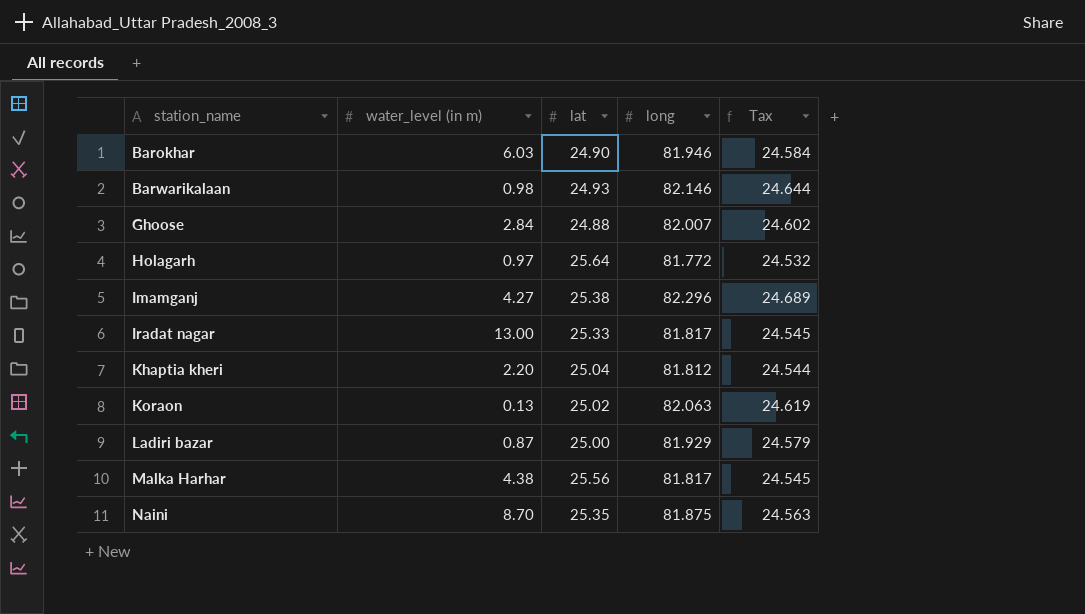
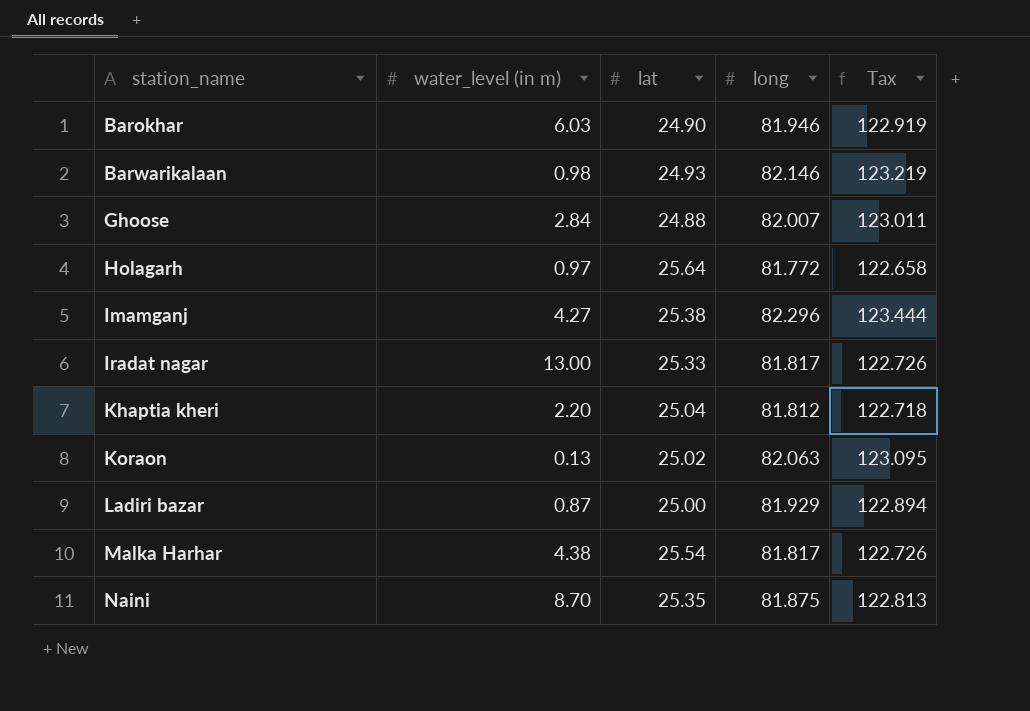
column Tax | formula: [long] * 0.3 -> [long] * 1.5
Malka Harhar | lat: 25.56 -> 25.54

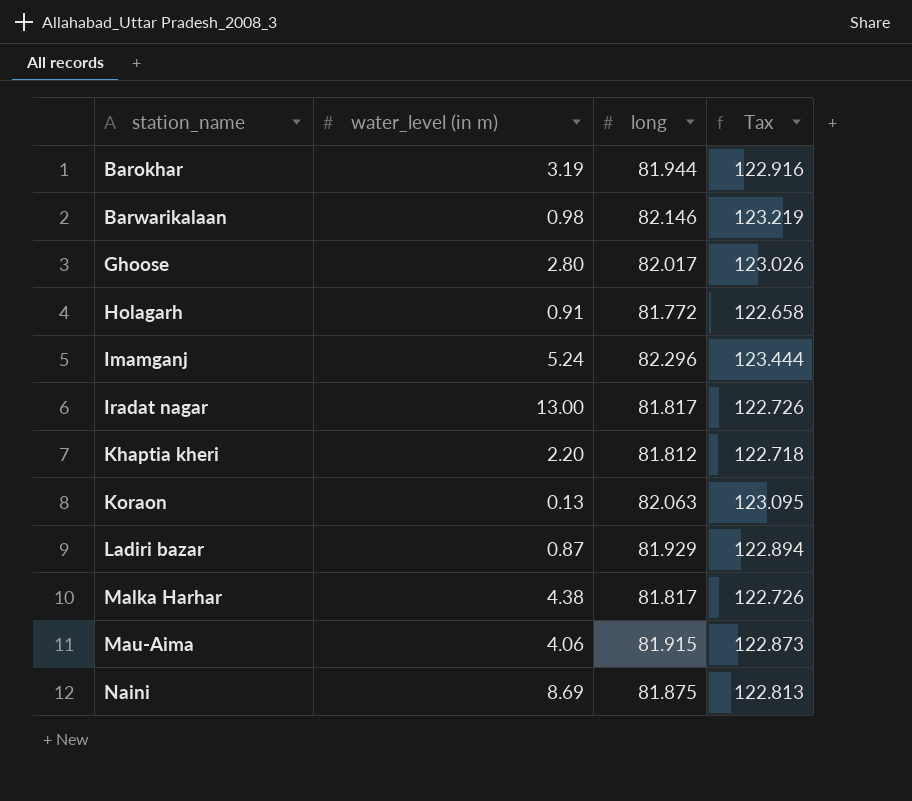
column lat | position: 3 -> none
Barokhar | water_level (in m): 6.03 -> 3.19
Barokhar | long: 81.946 -> 81.944
Barokhar | Tax: 122.919 -> 122.916
Ghoose | water_level (in m): 2.84 -> 2.80
Ghoose | long: 82.007 -> 82.017
Ghoose | Tax: 123.011 -> 123.026
Holagarh | water_level (in m): 0.97 -> 0.91
Imamganj | water_level (in m): 4.27 -> 5.24
row Mau-Aima: none -> 4.06 | 81.915 | 122.873
Naini | water_level (in m): 8.70 -> 8.69

